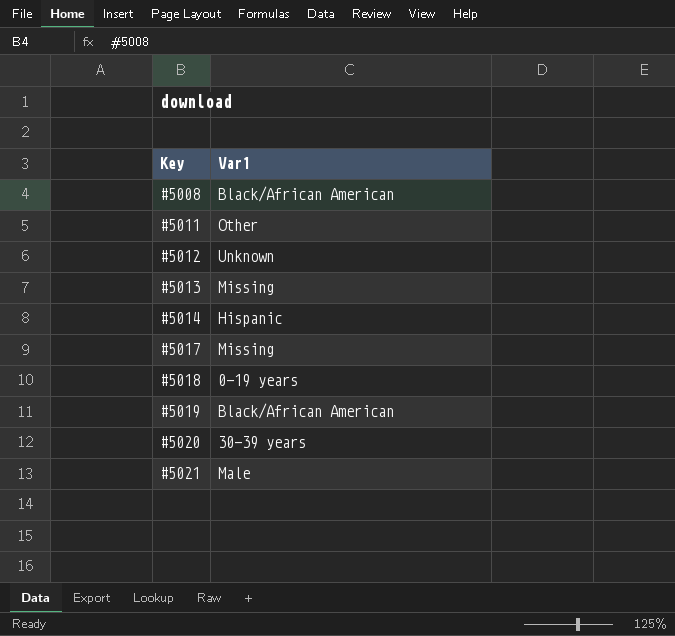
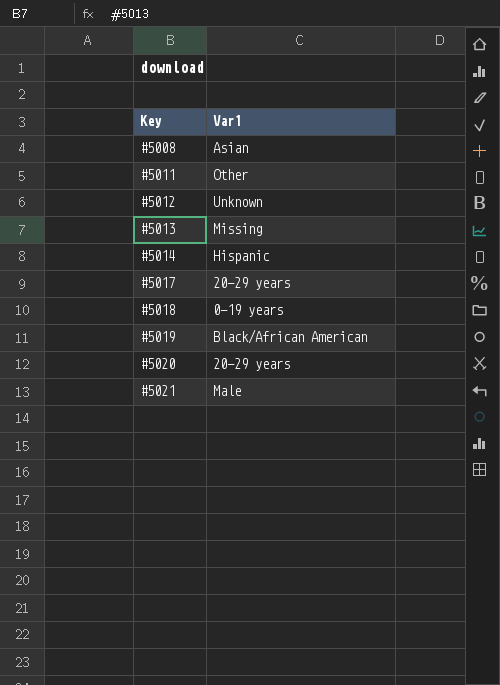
#5008 | Var1: Black/African American -> Asian
#5017 | Var1: Missing -> 20-29 years
#5020 | Var1: 30-39 years -> 20-29 years

